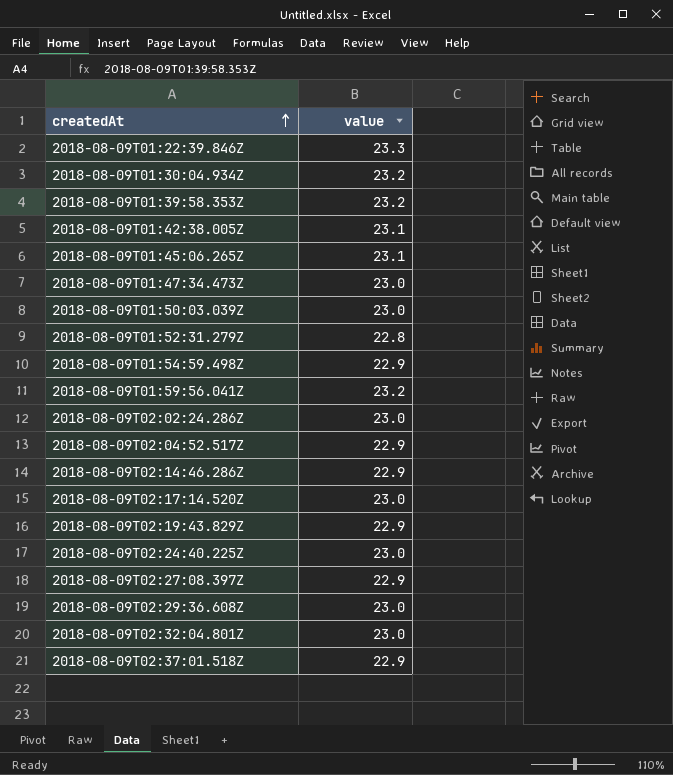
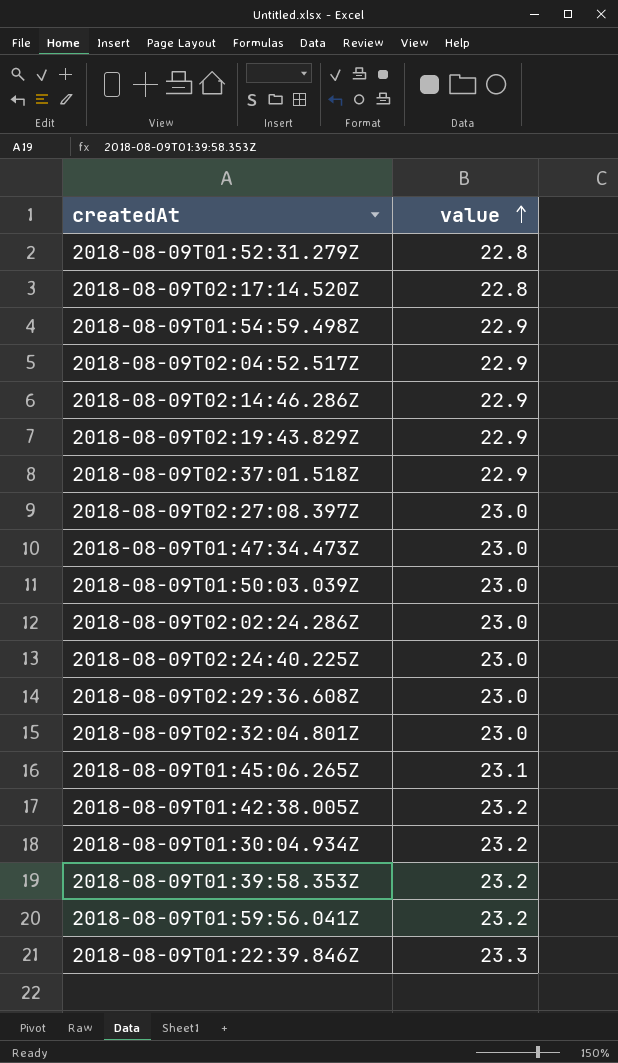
row order: createdAt ascending -> value ascending
2018-08-09T02:17:14.520Z | value: 23.0 -> 22.8
2018-08-09T02:27:08.397Z | value: 22.9 -> 23.0
2018-08-09T01:42:38.005Z | value: 23.1 -> 23.2

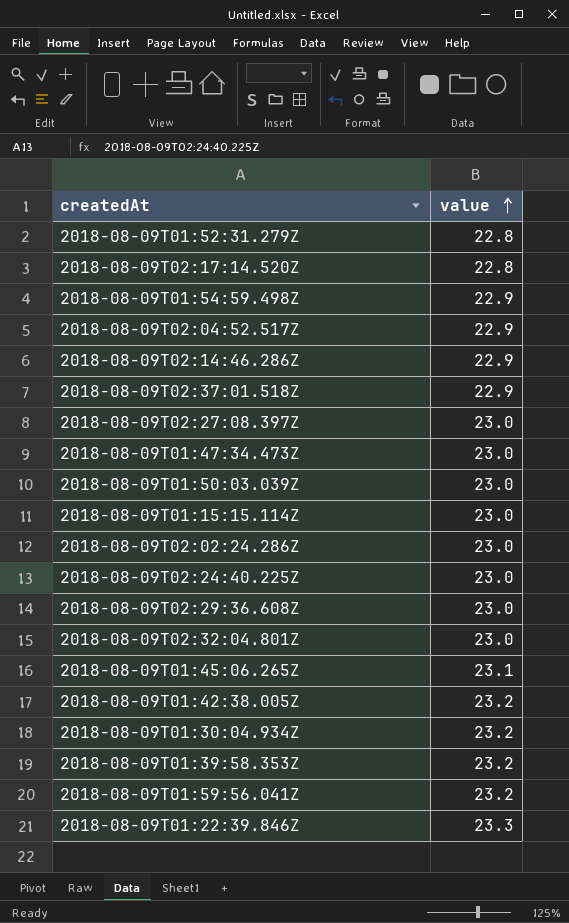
row 2018-08-09T02:19:43.829Z: 22.9 -> none
row 2018-08-09T01:15:15.114Z: none -> 23.0

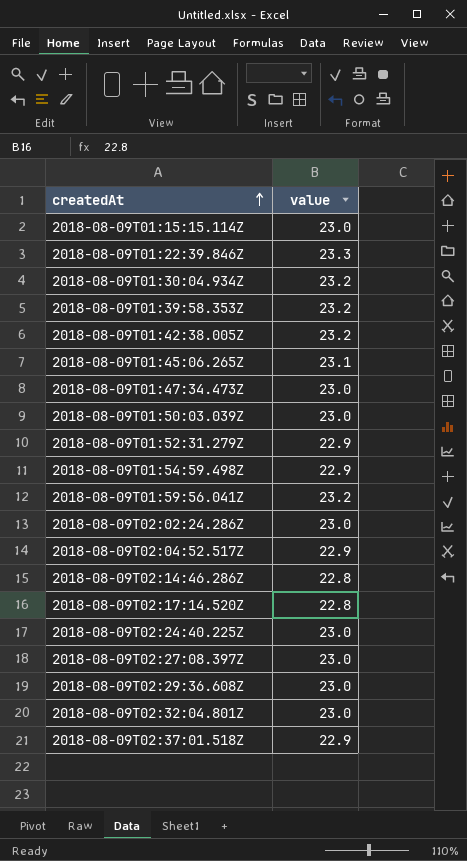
row order: value ascending -> createdAt ascending
2018-08-09T01:52:31.279Z | value: 22.8 -> 22.9
2018-08-09T02:14:46.286Z | value: 22.9 -> 22.8

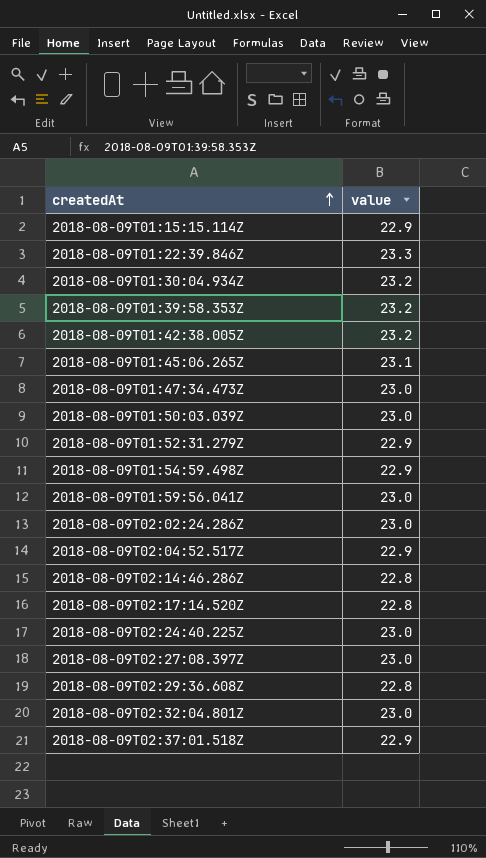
2018-08-09T01:15:15.114Z | value: 23.0 -> 22.9
2018-08-09T01:59:56.041Z | value: 23.2 -> 23.0
2018-08-09T02:29:36.608Z | value: 23.0 -> 22.8

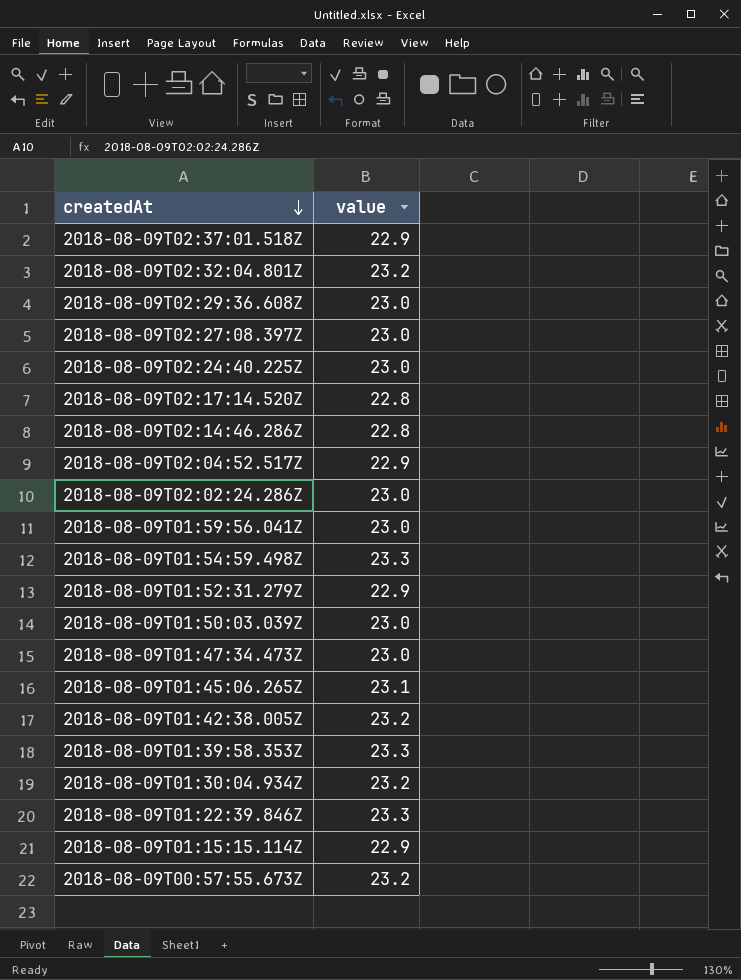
row order: createdAt ascending -> createdAt descending
2018-08-09T02:32:04.801Z | value: 23.0 -> 23.2
2018-08-09T02:29:36.608Z | value: 22.8 -> 23.0
2018-08-09T01:54:59.498Z | value: 22.9 -> 23.3
2018-08-09T01:39:58.353Z | value: 23.2 -> 23.3
row 2018-08-09T00:57:55.673Z: none -> 23.2

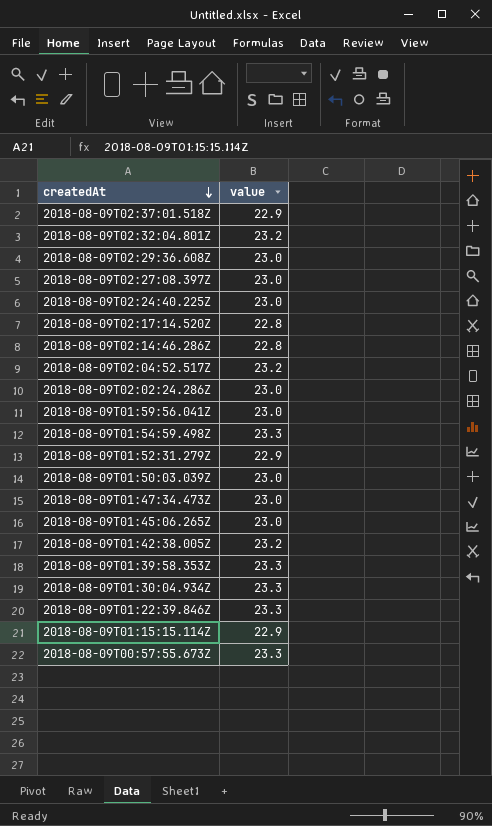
2018-08-09T02:04:52.517Z | value: 22.9 -> 23.2
2018-08-09T01:45:06.265Z | value: 23.1 -> 23.0
2018-08-09T01:30:04.934Z | value: 23.2 -> 23.3
2018-08-09T00:57:55.673Z | value: 23.2 -> 23.3

